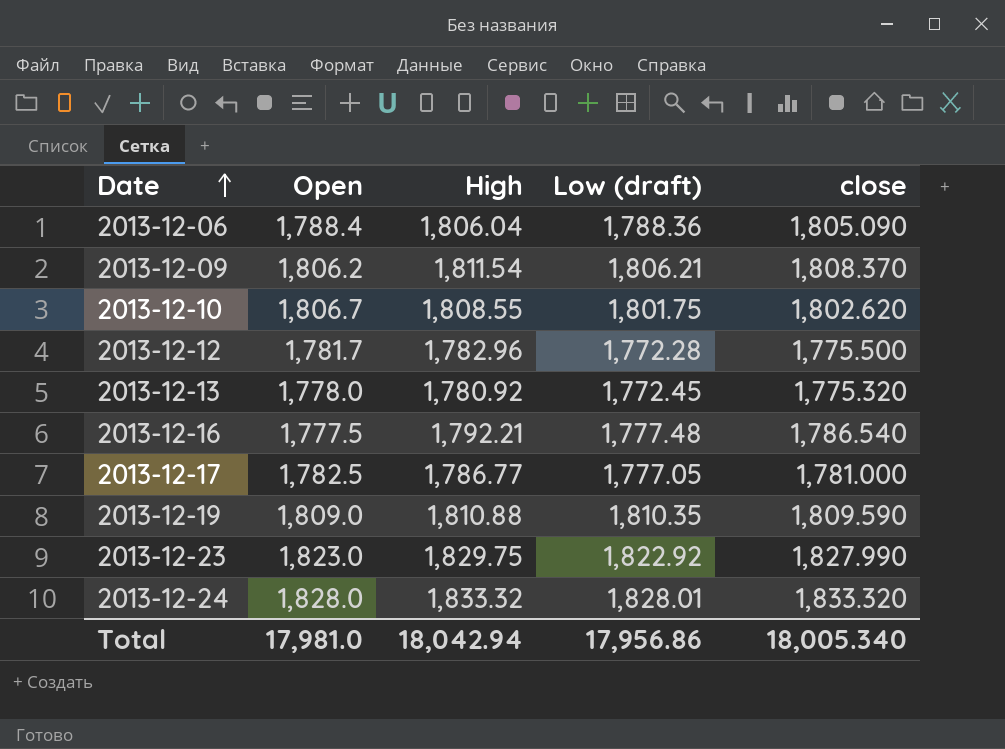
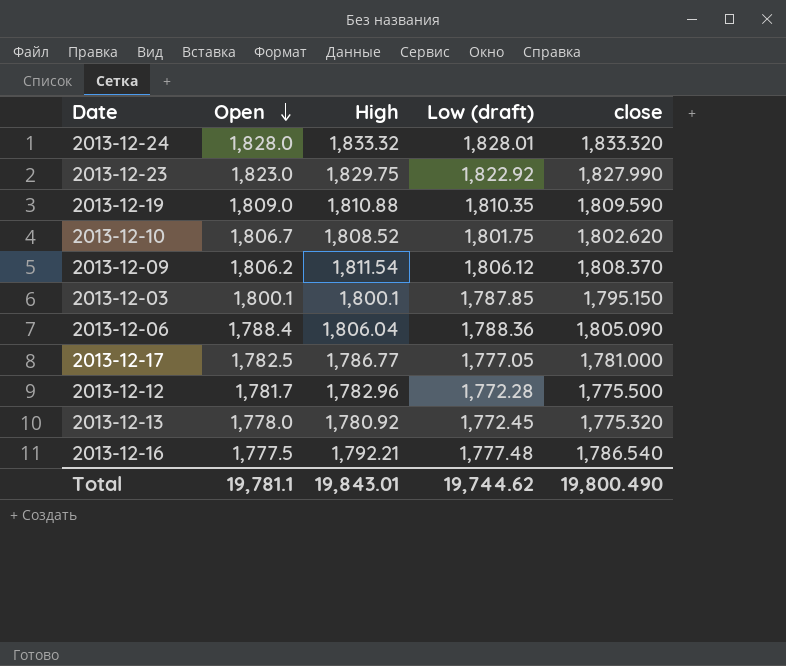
row order: Date ascending -> Open descending
2013-12-10 | High: 1,808.55 -> 1,808.52
2013-12-09 | Low (draft): 1,806.21 -> 1,806.12
row 2013-12-03: none -> 1,800.1 | 1,800.1 | 1,787.85 | 1,795.150
Total | Open: 17,981.0 -> 19,781.1
Total | High: 18,042.94 -> 19,843.01
Total | Low (draft): 17,956.86 -> 19,744.62
Total | close: 18,005.340 -> 19,800.490

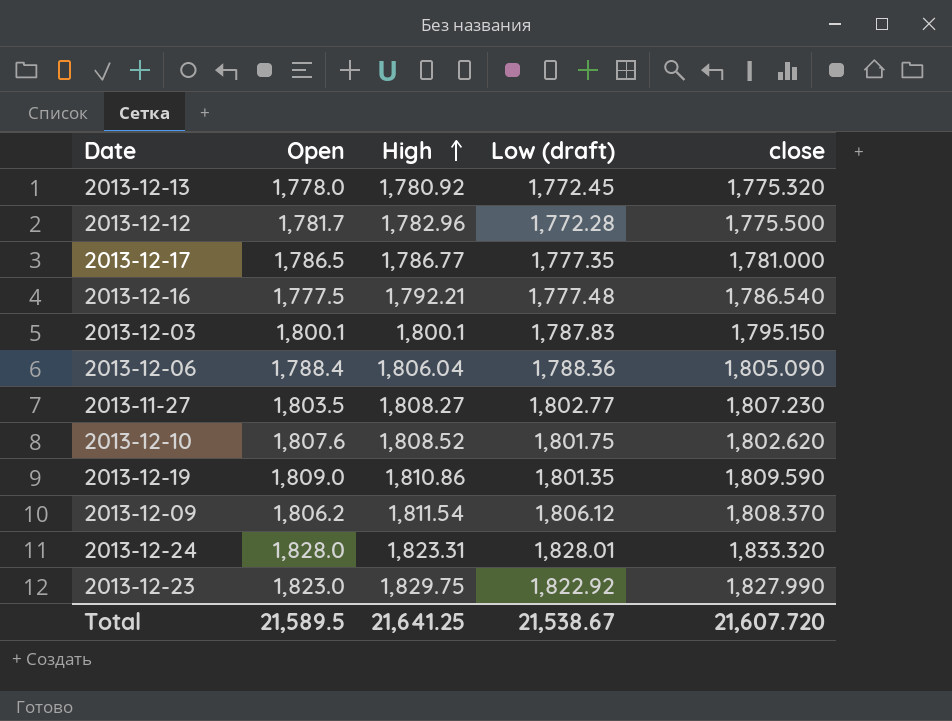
row order: Open descending -> High ascending
2013-12-17 | Open: 1,782.5 -> 1,786.5
2013-12-17 | Low (draft): 1,777.05 -> 1,777.35
2013-12-03 | Low (draft): 1,787.85 -> 1,787.83
row 2013-11-27: none -> 1,803.5 | 1,808.27 | 1,802.77 | 1,807.230
2013-12-10 | Open: 1,806.7 -> 1,807.6
2013-12-19 | High: 1,810.88 -> 1,810.86
2013-12-19 | Low (draft): 1,810.35 -> 1,801.35
2013-12-24 | High: 1,833.32 -> 1,823.31
Total | Open: 19,781.1 -> 21,589.5
Total | High: 19,843.01 -> 21,641.25
Total | Low (draft): 19,744.62 -> 21,538.67
Total | close: 19,800.490 -> 21,607.720

